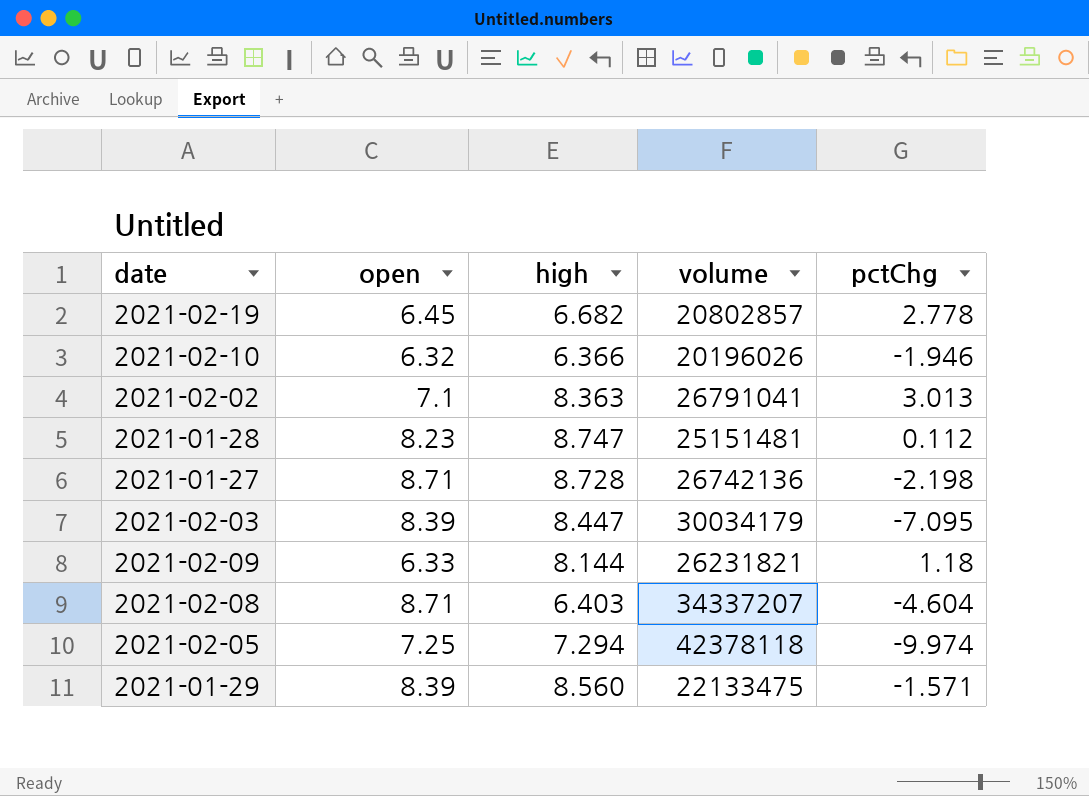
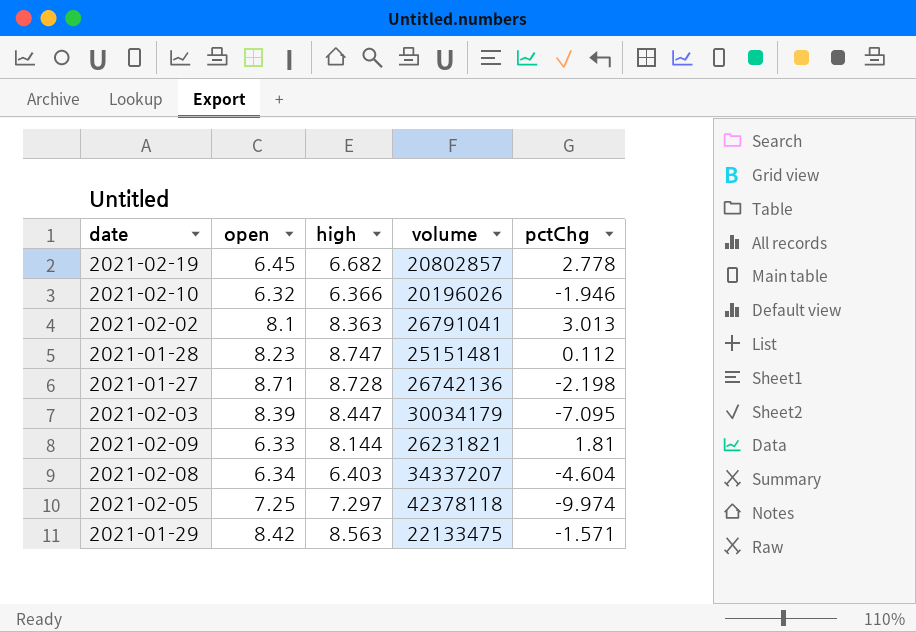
2021-02-02 | open: 7.1 -> 8.1
2021-02-09 | pctChg: 1.18 -> 1.81
2021-02-08 | open: 8.71 -> 6.34
2021-02-05 | high: 7.294 -> 7.297
2021-01-29 | open: 8.39 -> 8.42
2021-01-29 | high: 8.560 -> 8.563

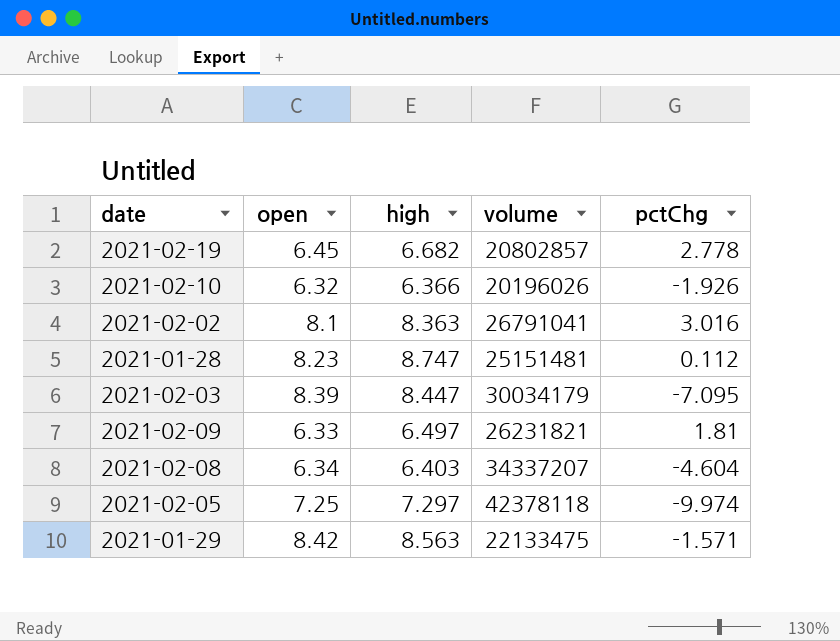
row 2021-01-27: 8.71 | 8.728 | 26742136 | -2.198 -> none
2021-02-10 | pctChg: -1.946 -> -1.926
2021-02-02 | pctChg: 3.013 -> 3.016
2021-02-09 | high: 8.144 -> 6.497

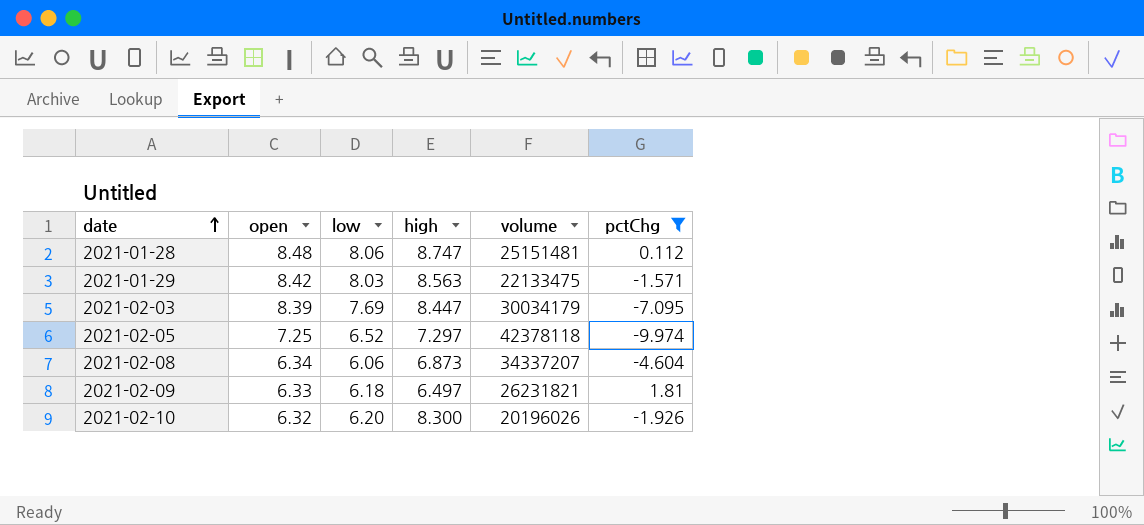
filter: none -> pctChg <= 1.81
row order: none -> date ascending
column low | position: none -> 3
2021-01-28 | open: 8.23 -> 8.48
2021-02-08 | high: 6.403 -> 6.873
2021-02-10 | high: 6.366 -> 8.300

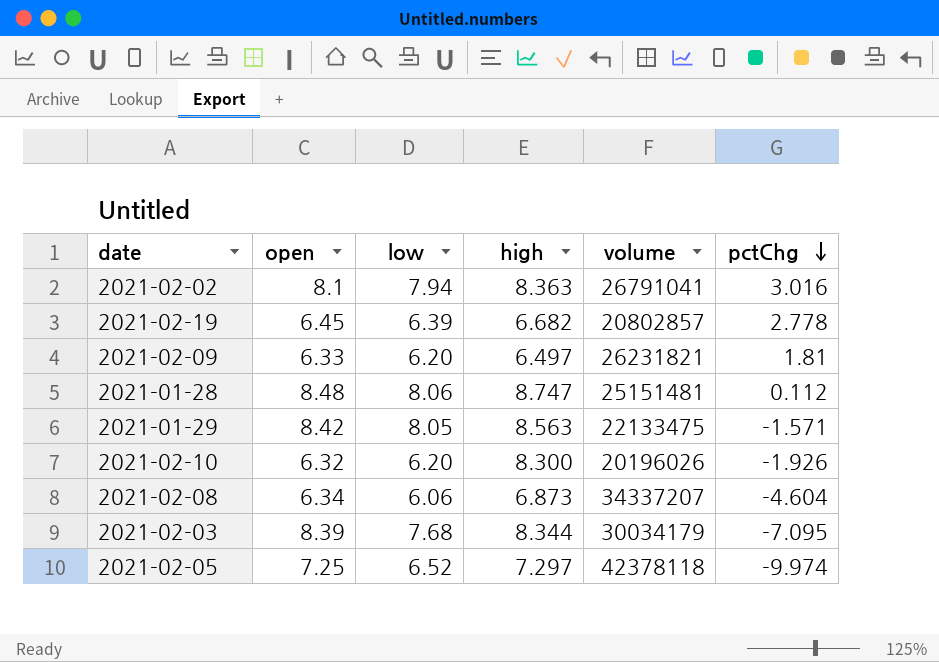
filter: pctChg <= 1.81 -> none
row order: date ascending -> pctChg descending
2021-02-09 | low: 6.18 -> 6.20
2021-01-29 | low: 8.03 -> 8.05
2021-02-03 | low: 7.69 -> 7.68
2021-02-03 | high: 8.447 -> 8.344

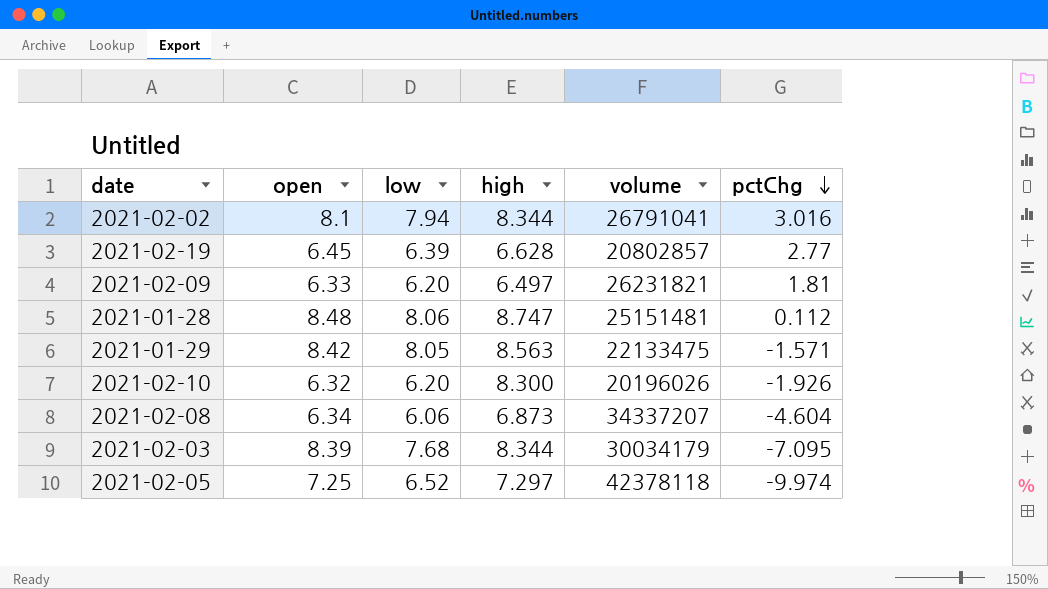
2021-02-02 | high: 8.363 -> 8.344
2021-02-19 | high: 6.682 -> 6.628
2021-02-19 | pctChg: 2.778 -> 2.77

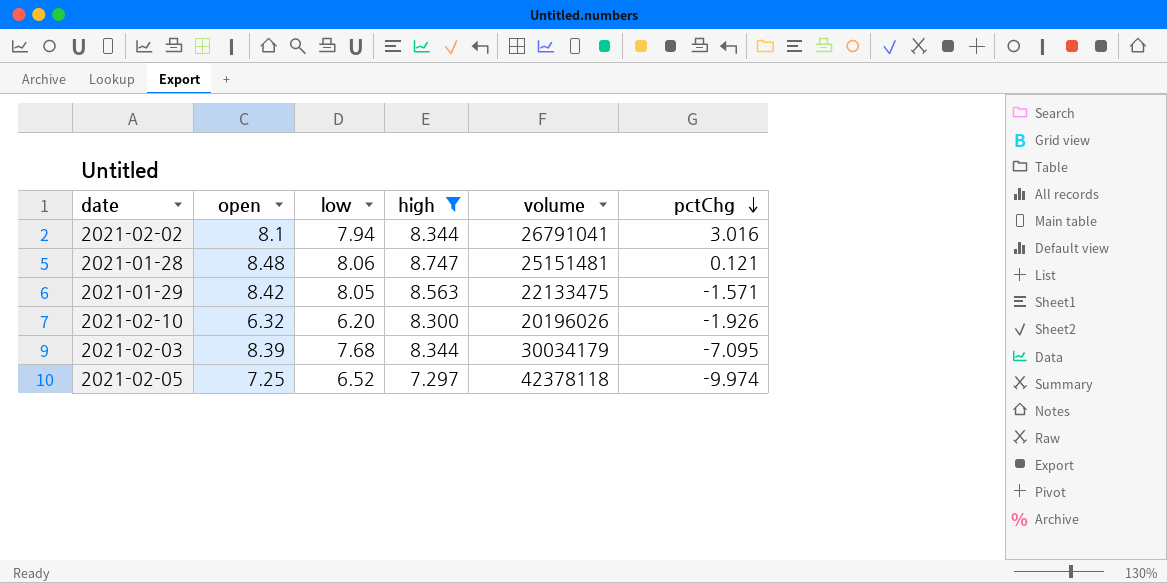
filter: none -> high >= 7.297
2021-01-28 | pctChg: 0.112 -> 0.121

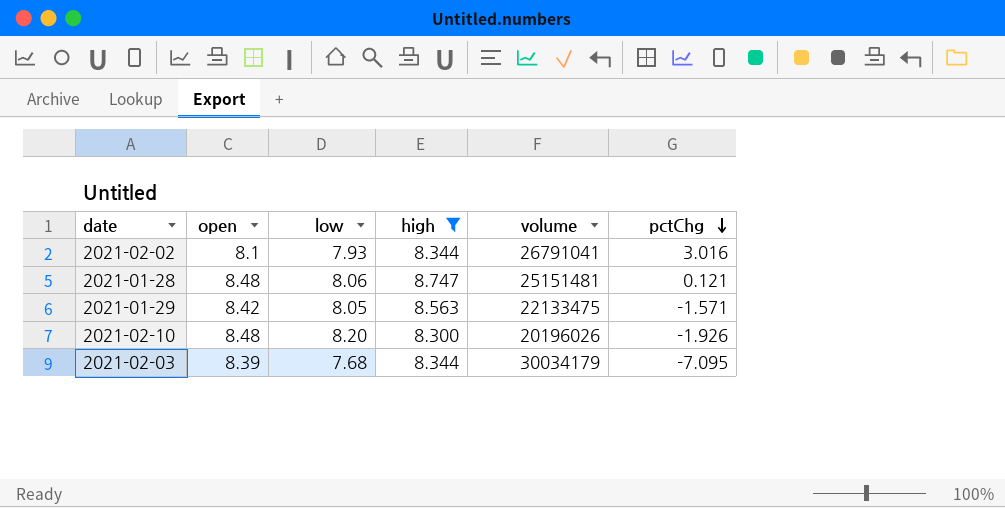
row 2021-02-05: 7.25 | 6.52 | 7.297 | 42378118 | -9.974 -> none
2021-02-02 | low: 7.94 -> 7.93
2021-02-10 | open: 6.32 -> 8.48
2021-02-10 | low: 6.20 -> 8.20

